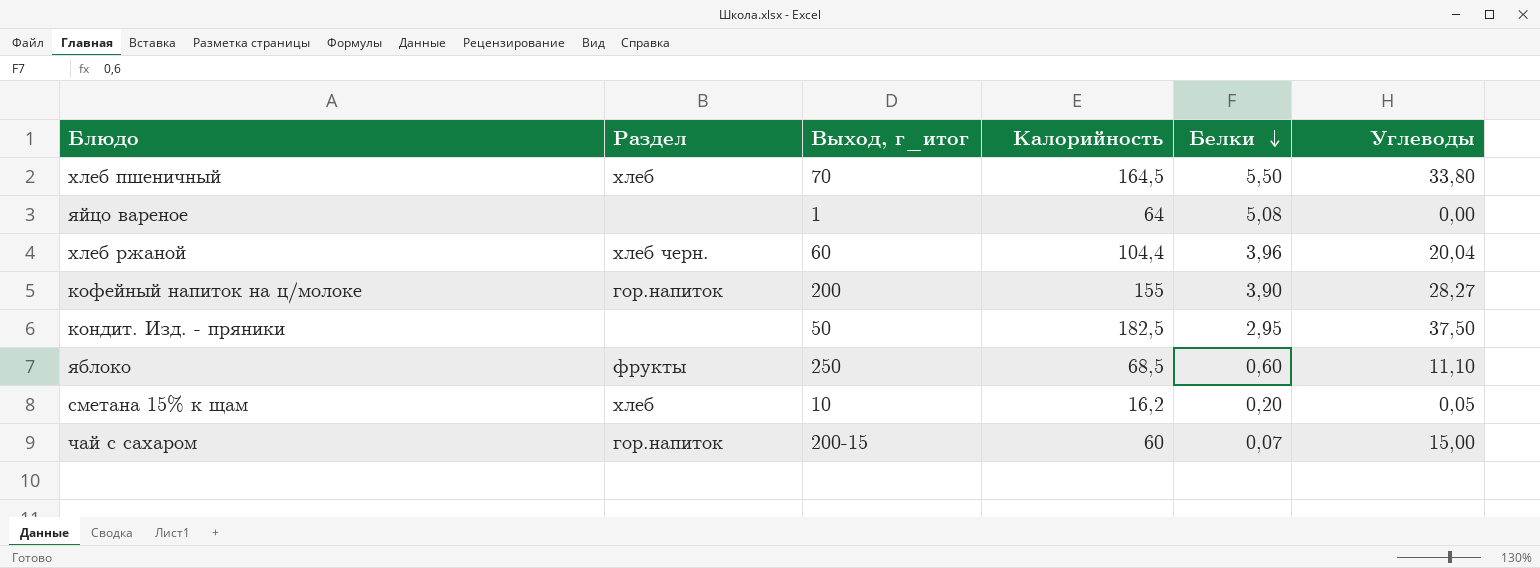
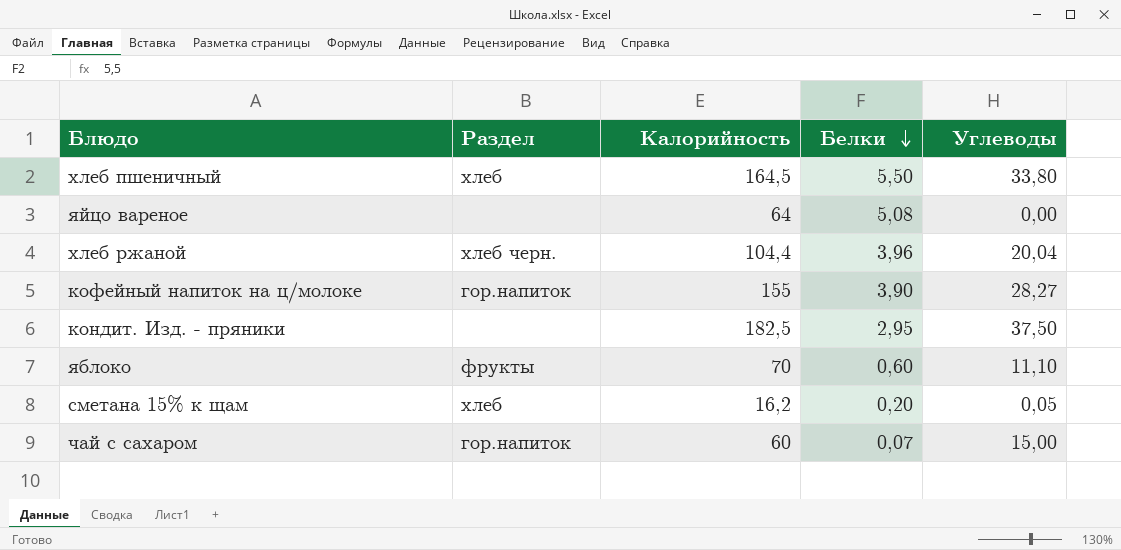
column Выход, г_итог | position: 3 -> none
яблоко | Калорийность: 68,5 -> 70

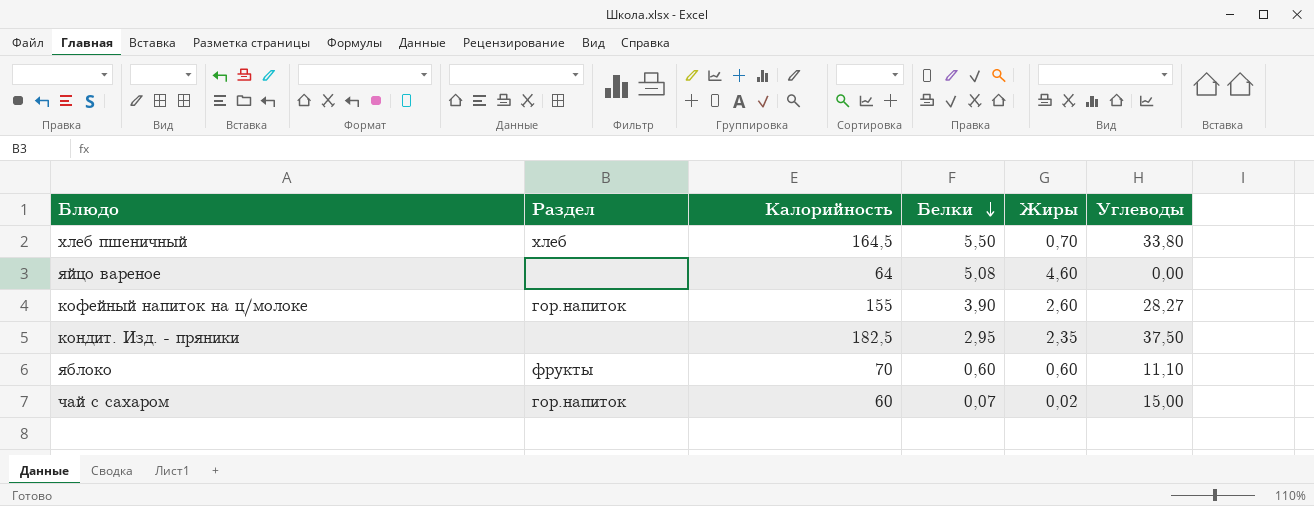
column Жиры | position: none -> 5
row хлеб ржаной: хлеб черн. | 104,4 | 3,96 | 20,04 -> none
row сметана 15% к щам: хлеб | 16,2 | 0,20 | 0,05 -> none

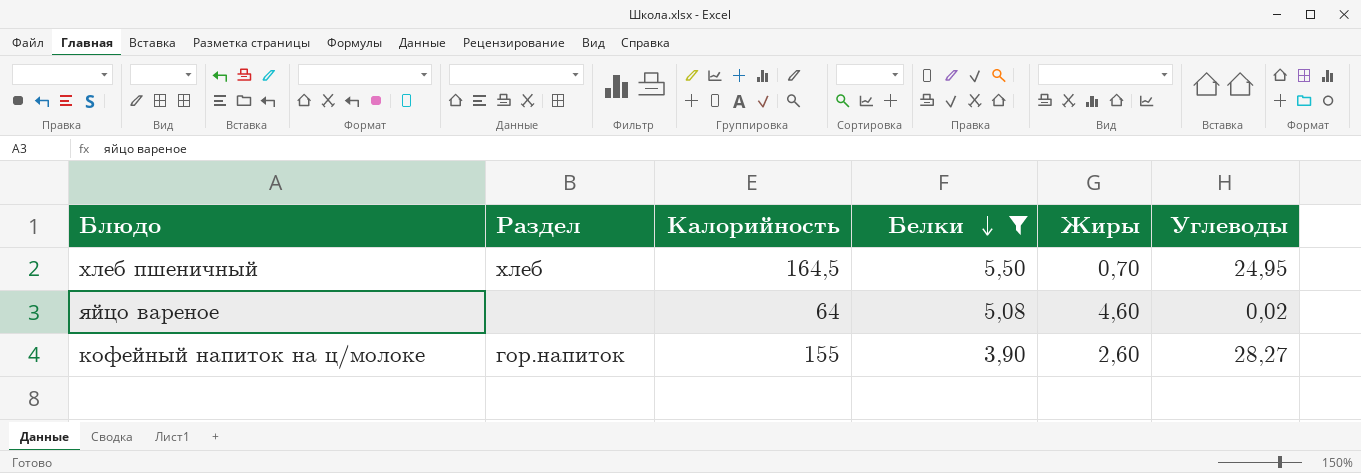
filter: none -> Белки >= 3,90
хлеб пшеничный | Углеводы: 33,80 -> 24,95
яйцо вареное | Углеводы: 0,00 -> 0,02

